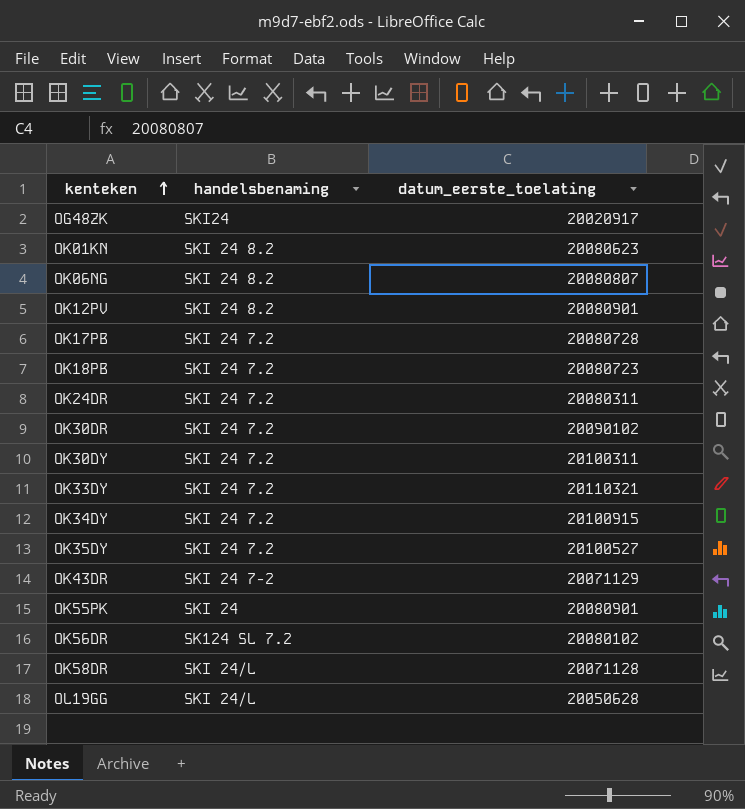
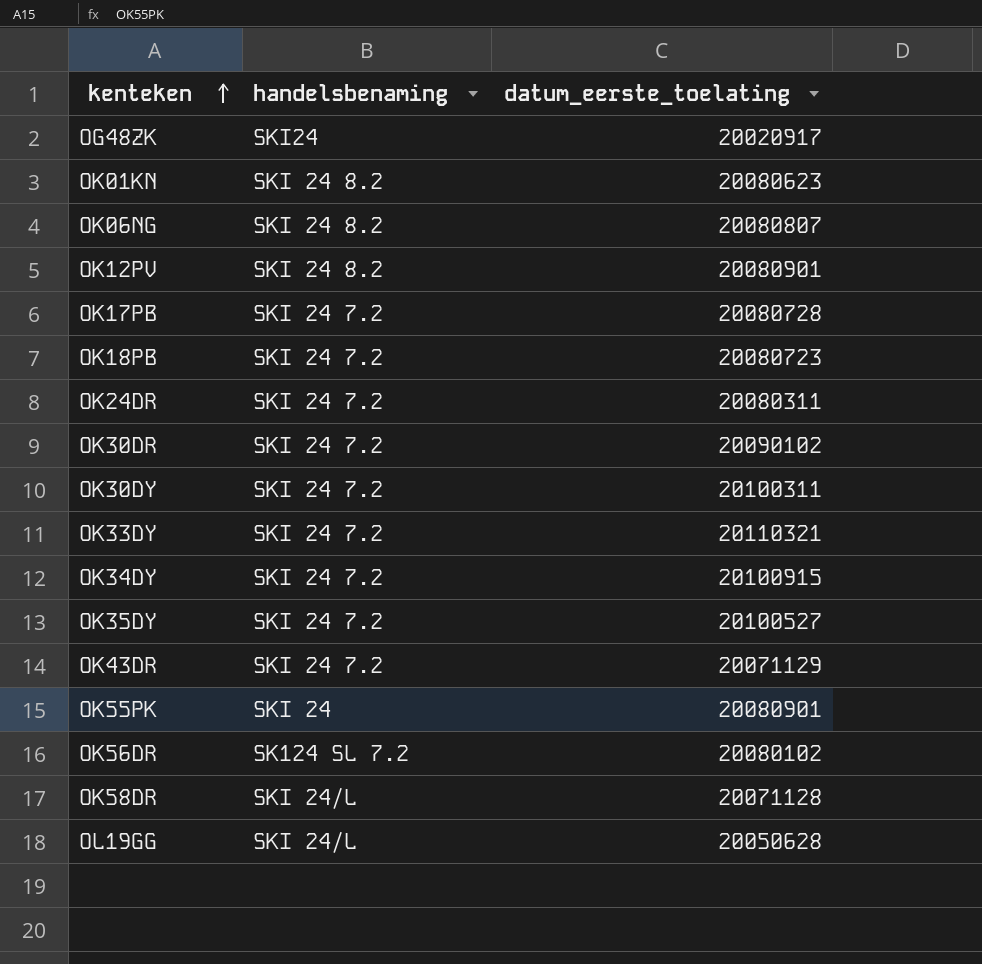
OK43DR | handelsbenaming: SKI 24 7-2 -> SKI 24 7.2

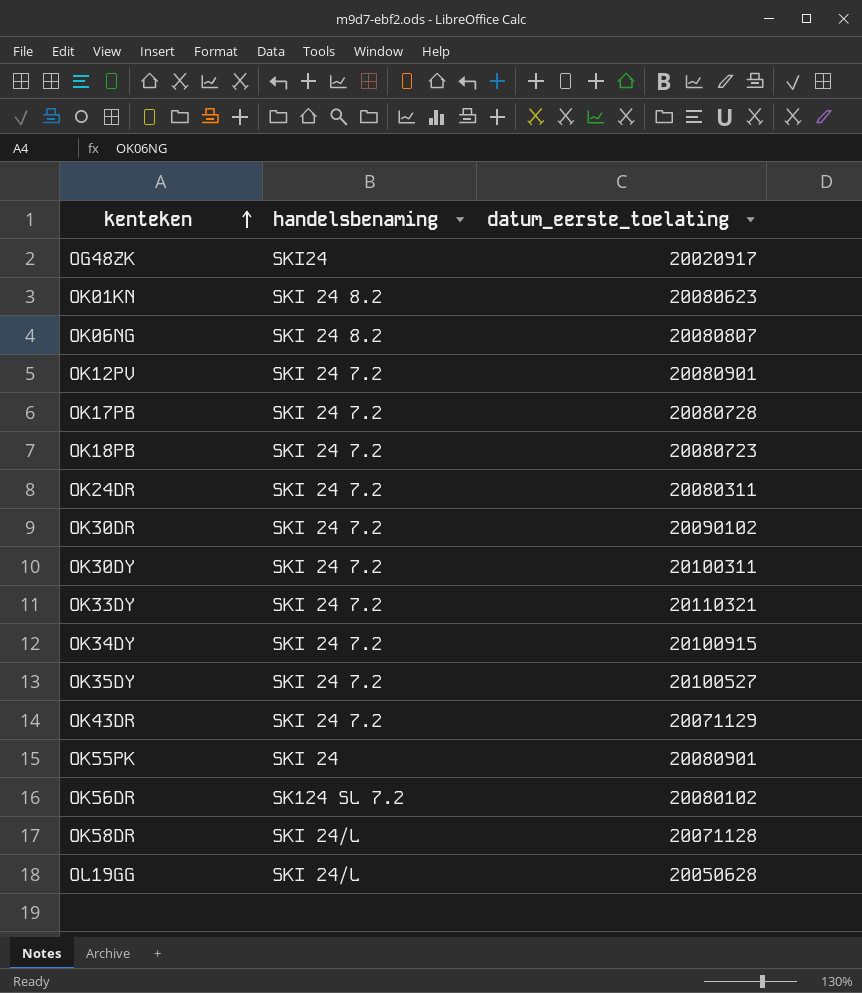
OK12PV | handelsbenaming: SKI 24 8.2 -> SKI 24 7.2

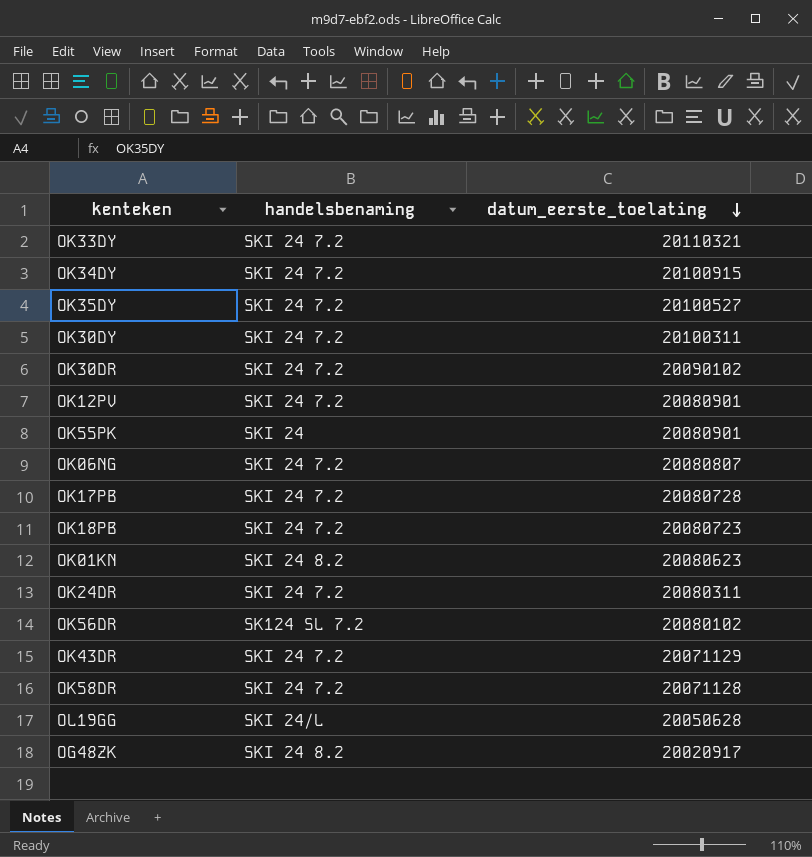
row order: kenteken ascending -> datum_eerste_toelating descending
OK06NG | handelsbenaming: SKI 24 8.2 -> SKI 24 7.2
OK58DR | handelsbenaming: SKI 24/L -> SKI 24 7.2
OG48ZK | handelsbenaming: SKI24 -> SKI 24 8.2

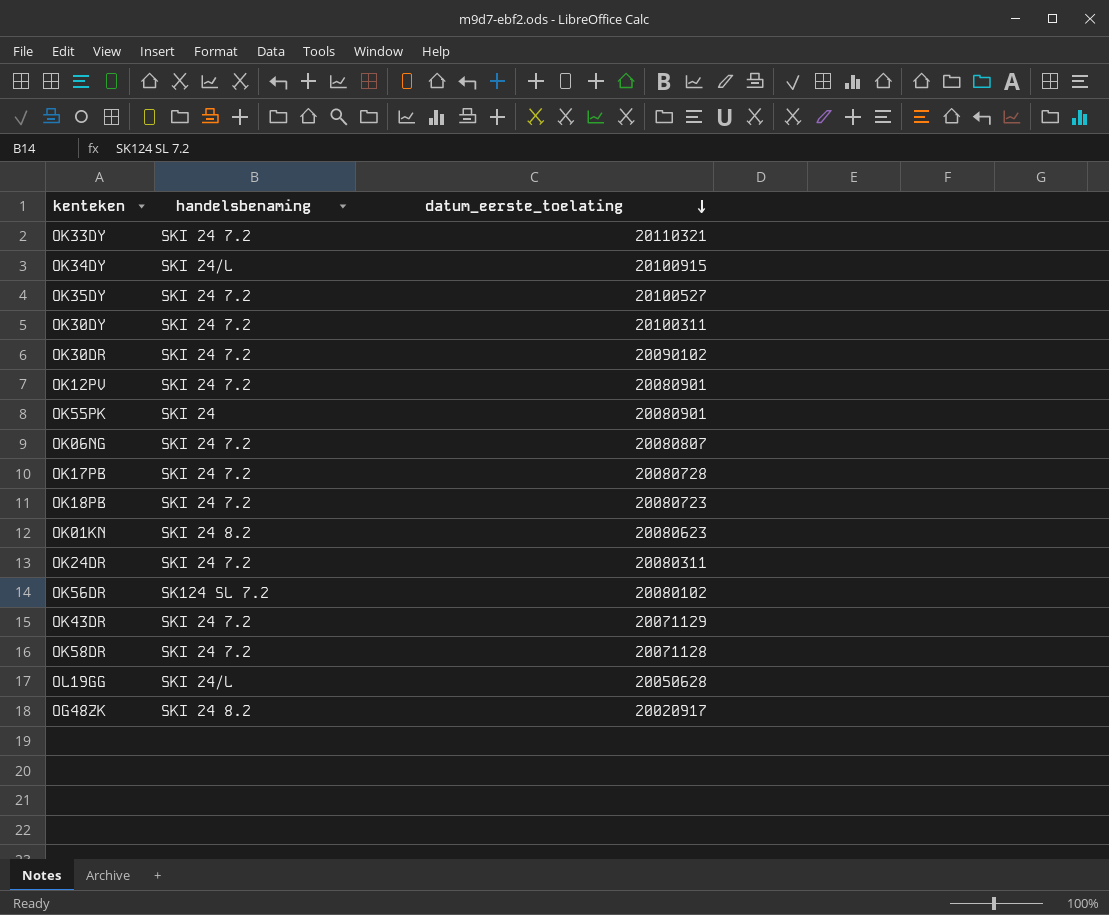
OK34DY | handelsbenaming: SKI 24 7.2 -> SKI 24/L

